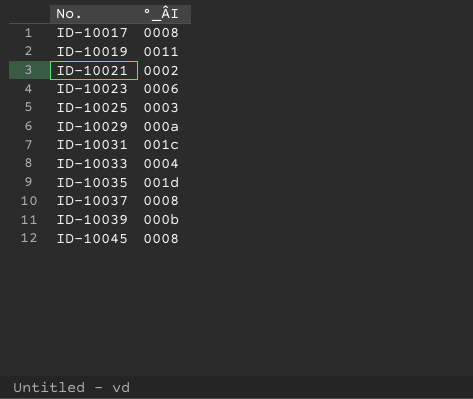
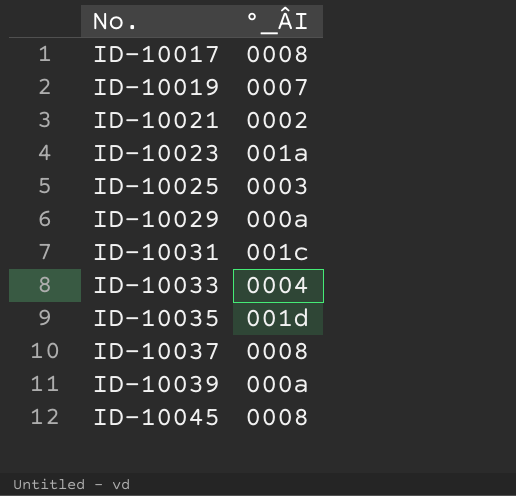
ID-10019 | °_ÂI: 0011 -> 0007
ID-10023 | °_ÂI: 0006 -> 001a
ID-10039 | °_ÂI: 000b -> 000a

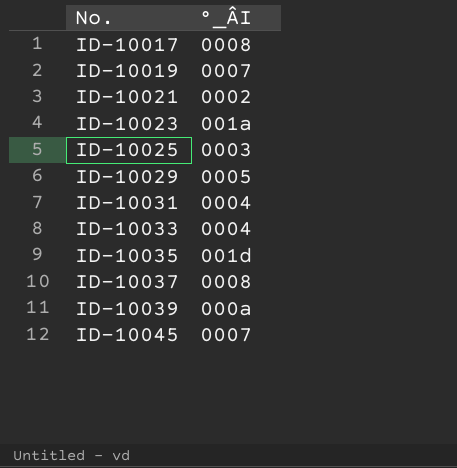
ID-10029 | °_ÂI: 000a -> 0005
ID-10031 | °_ÂI: 001c -> 0004
ID-10045 | °_ÂI: 0008 -> 0007

